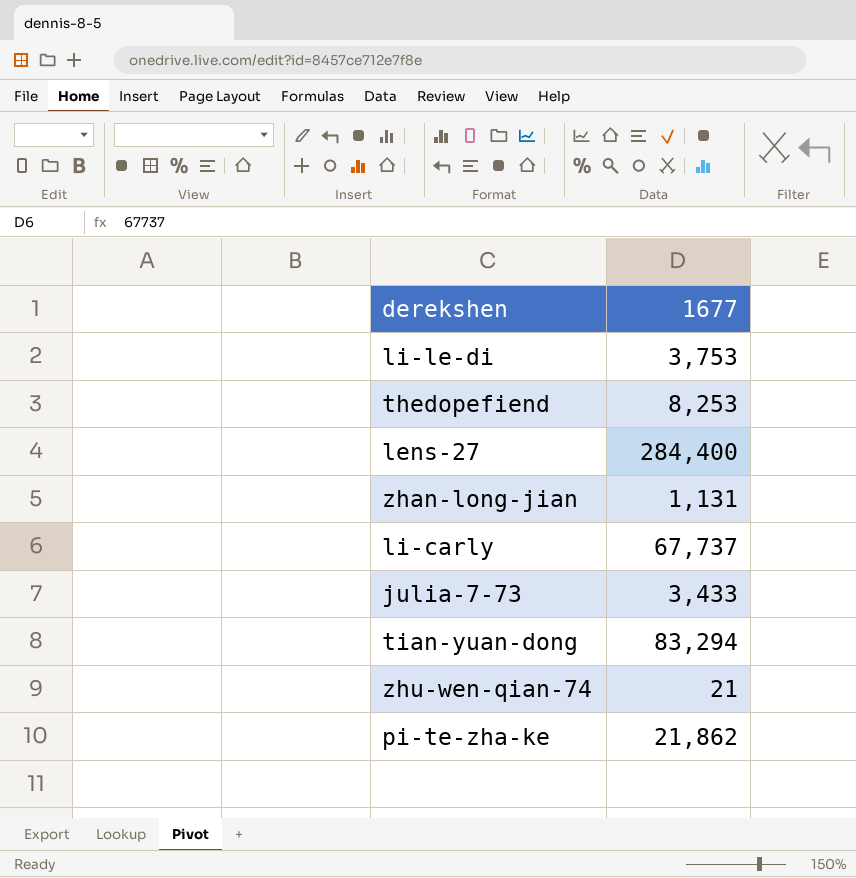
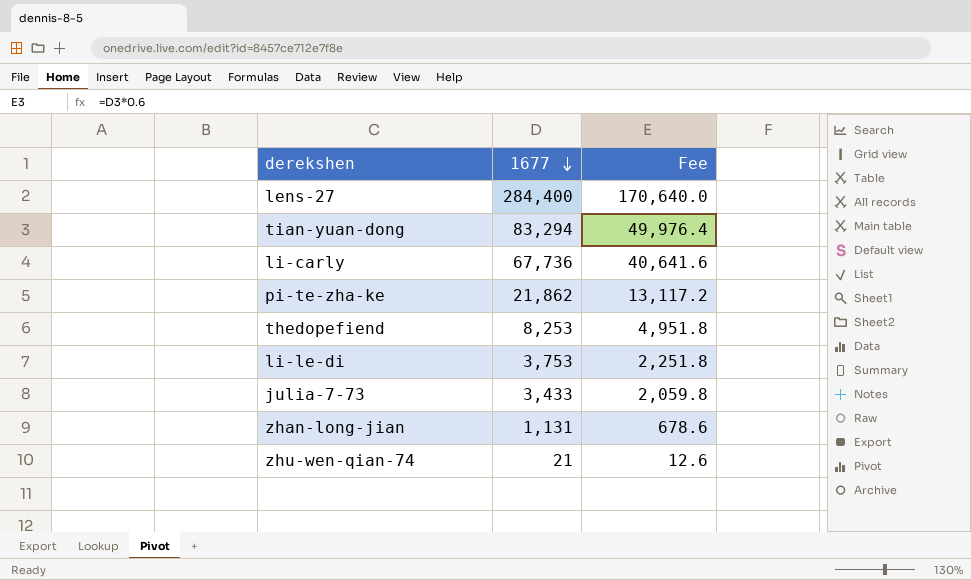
row order: none -> 1677 descending
column Fee | formula: none -> [1677] * 0.6
li-carly | 1677: 67,737 -> 67,736

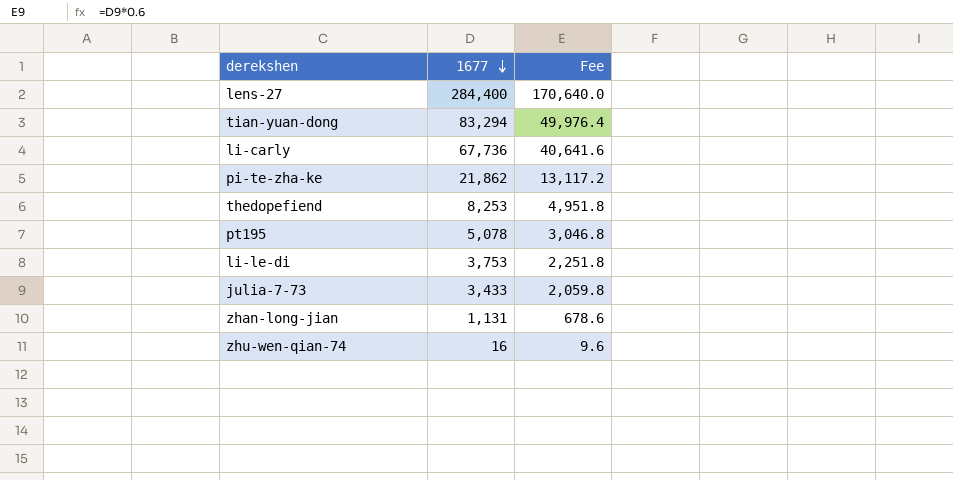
row pt195: none -> 5,078 | 3,046.8
zhu-wen-qian-74 | 1677: 21 -> 16
zhu-wen-qian-74 | Fee: 12.6 -> 9.6

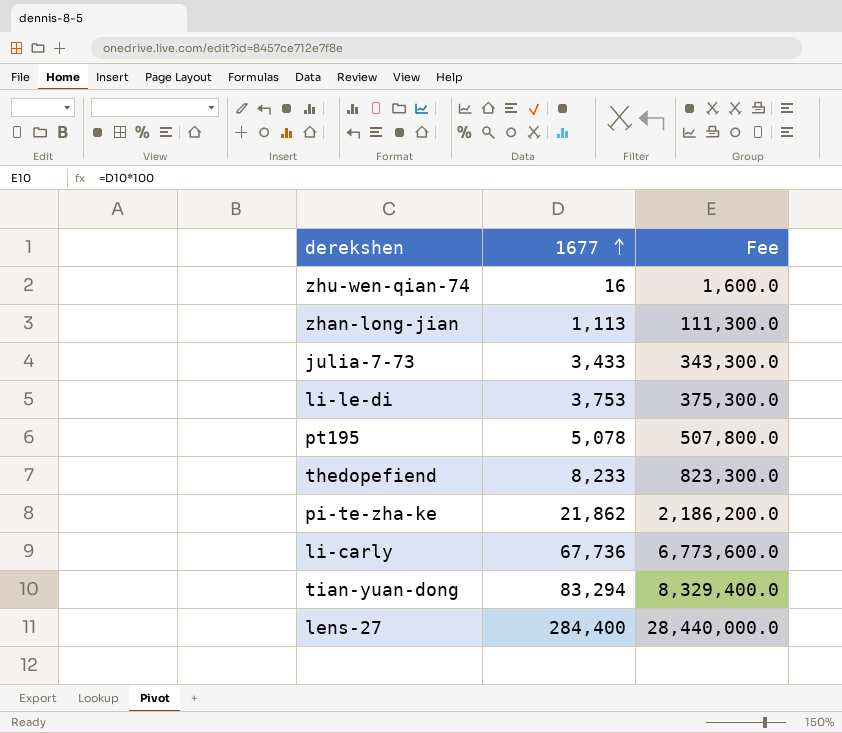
row order: 1677 descending -> 1677 ascending
column Fee | formula: [1677] * 0.6 -> [1677] * 100
zhan-long-jian | 1677: 1,131 -> 1,113
thedopefiend | 1677: 8,253 -> 8,233

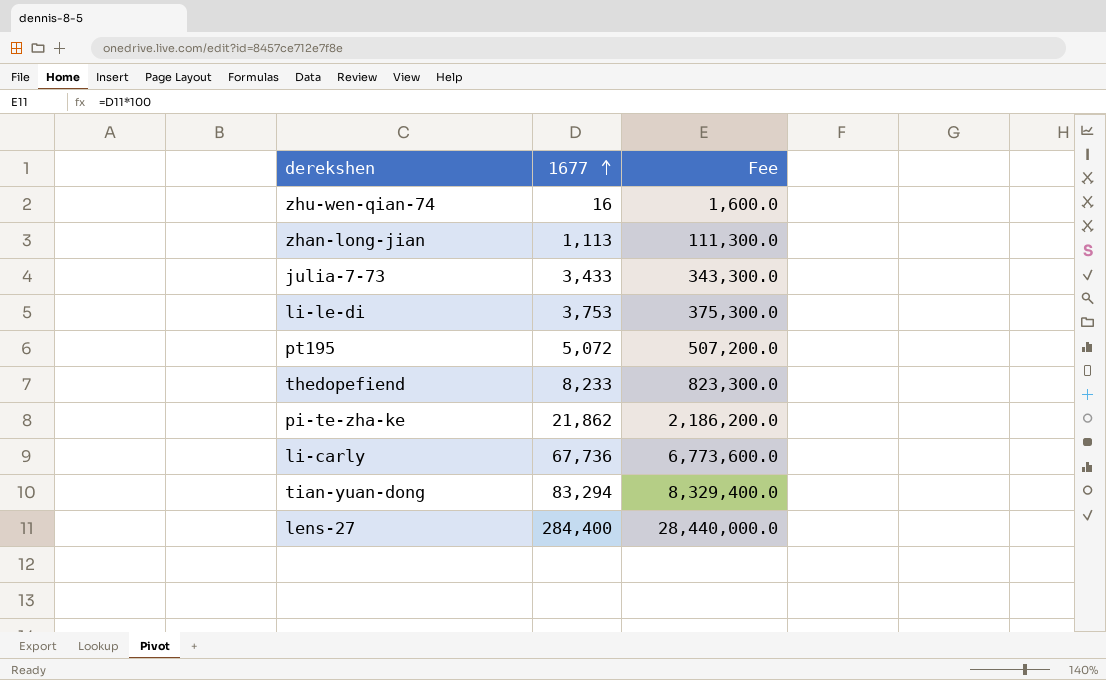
pt195 | 1677: 5,078 -> 5,072
pt195 | Fee: 507,800.0 -> 507,200.0

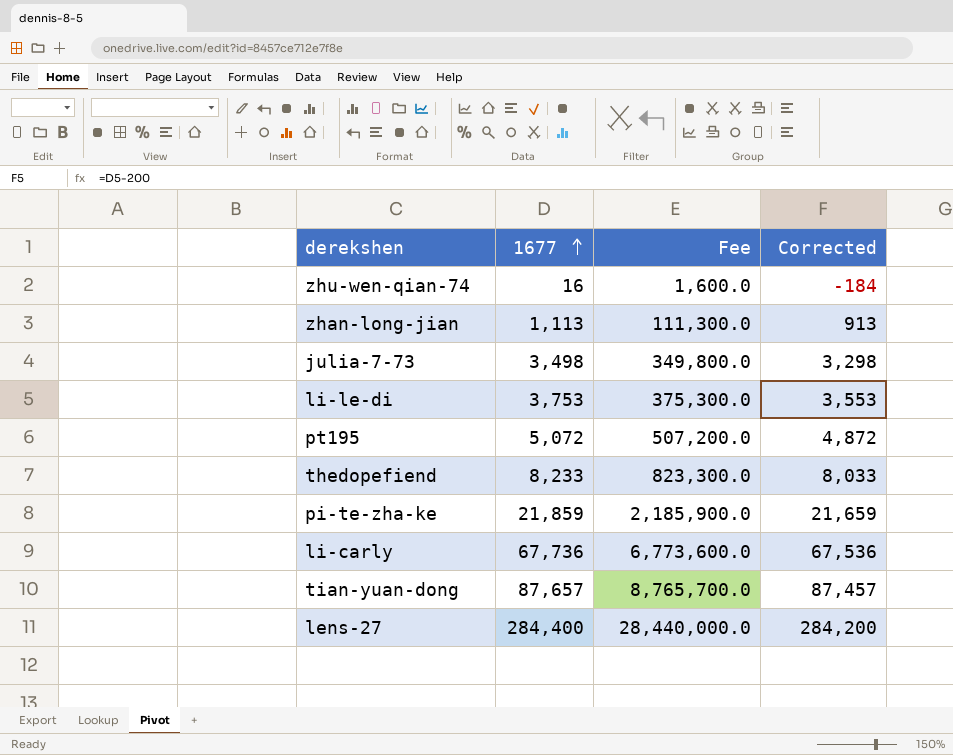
column Corrected | formula: none -> [1677] - 200
julia-7-73 | 1677: 3,433 -> 3,498
julia-7-73 | Fee: 343,300.0 -> 349,800.0
pi-te-zha-ke | 1677: 21,862 -> 21,859
pi-te-zha-ke | Fee: 2,186,200.0 -> 2,185,900.0
tian-yuan-dong | 1677: 83,294 -> 87,657
tian-yuan-dong | Fee: 8,329,400.0 -> 8,765,700.0

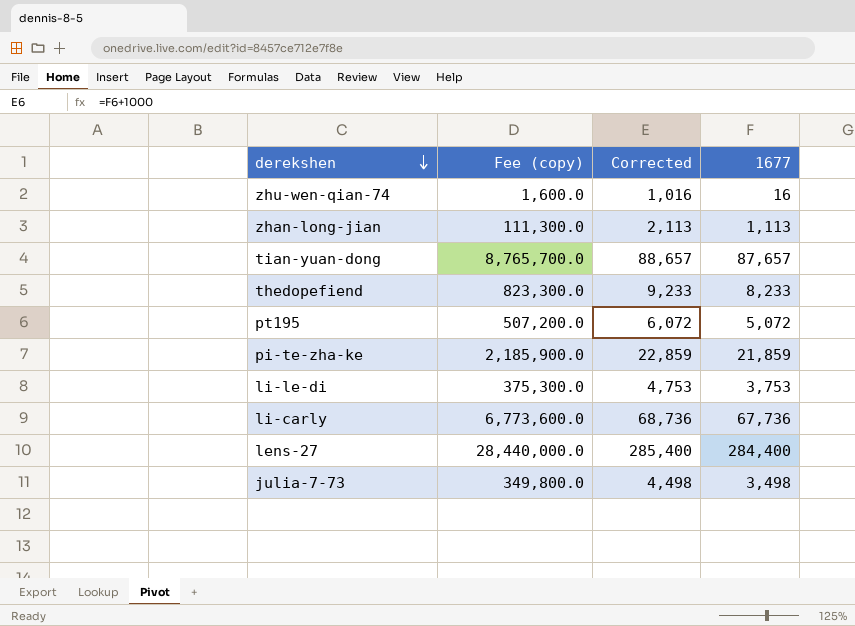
row order: 1677 ascending -> derekshen descending
column name: Fee -> Fee (copy)
column Corrected | formula: [1677] - 200 -> [1677] + 1000
column 1677 | position: 2 -> 4

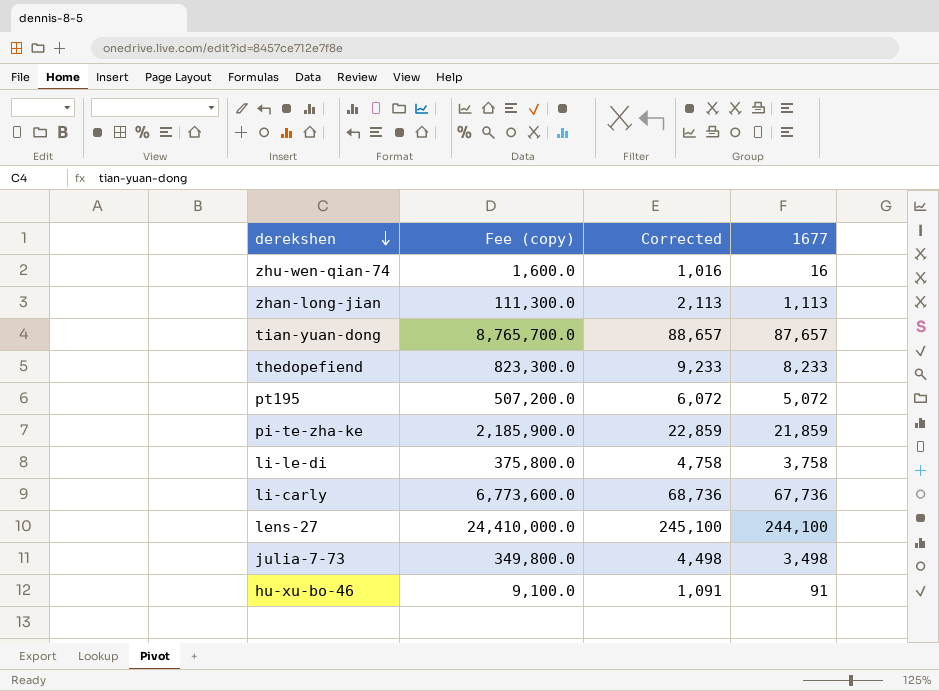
li-le-di | Fee (copy): 375,300.0 -> 375,800.0
li-le-di | Corrected: 4,753 -> 4,758
li-le-di | 1677: 3,753 -> 3,758
lens-27 | Fee (copy): 28,440,000.0 -> 24,410,000.0
lens-27 | Corrected: 285,400 -> 245,100
lens-27 | 1677: 284,400 -> 244,100
row hu-xu-bo-46: none -> 9,100.0 | 1,091 | 91

